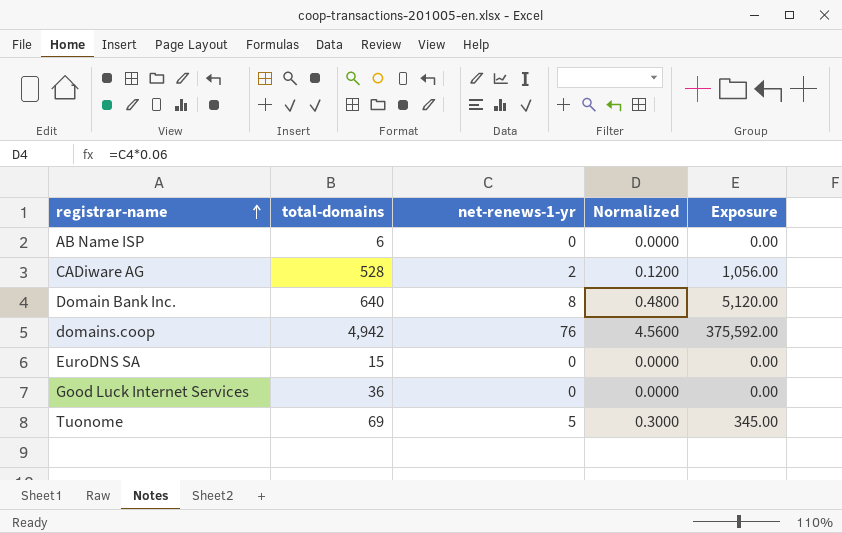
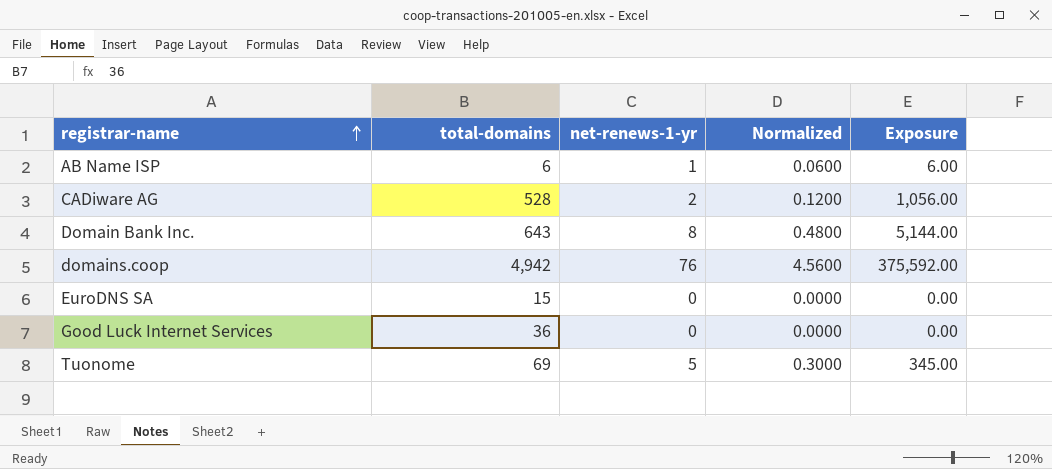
AB Name ISP | net-renews-1-yr: 0 -> 1
AB Name ISP | Normalized: 0.0000 -> 0.0600
AB Name ISP | Exposure: 0.00 -> 6.00
Domain Bank Inc. | total-domains: 640 -> 643
Domain Bank Inc. | Exposure: 5,120.00 -> 5,144.00

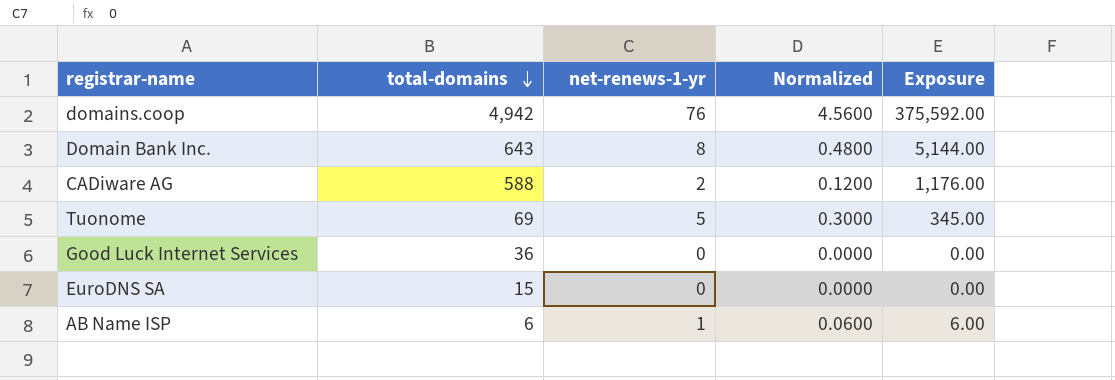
row order: registrar-name ascending -> total-domains descending
CADiware AG | total-domains: 528 -> 588
CADiware AG | Exposure: 1,056.00 -> 1,176.00

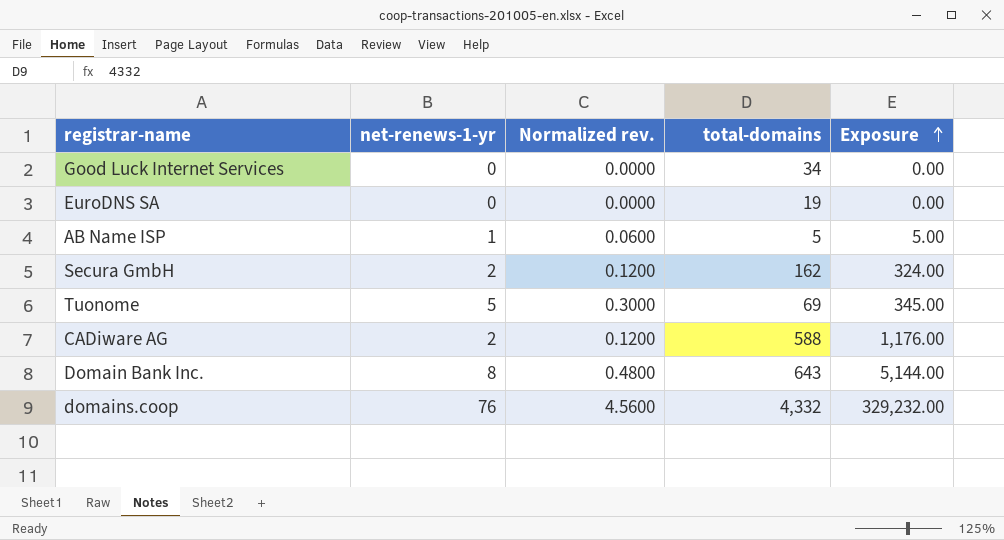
row order: total-domains descending -> Exposure ascending
column name: Normalized -> Normalized rev.
column total-domains | position: 2 -> 4
Good Luck Internet Services | total-domains: 36 -> 34
EuroDNS SA | total-domains: 15 -> 19
AB Name ISP | total-domains: 6 -> 5
AB Name ISP | Exposure: 6.00 -> 5.00
row Secura GmbH: none -> 2 | 0.1200 | 162 | 324.00
domains.coop | total-domains: 4,942 -> 4,332
domains.coop | Exposure: 375,592.00 -> 329,232.00

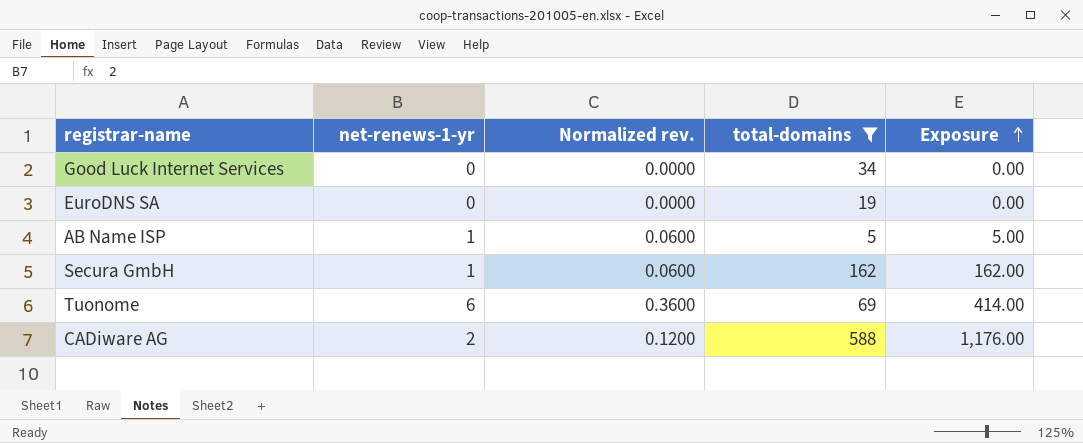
filter: none -> total-domains <= 588
Secura GmbH | net-renews-1-yr: 2 -> 1
Secura GmbH | Normalized rev.: 0.1200 -> 0.0600
Secura GmbH | Exposure: 324.00 -> 162.00
Tuonome | net-renews-1-yr: 5 -> 6
Tuonome | Normalized rev.: 0.3000 -> 0.3600
Tuonome | Exposure: 345.00 -> 414.00

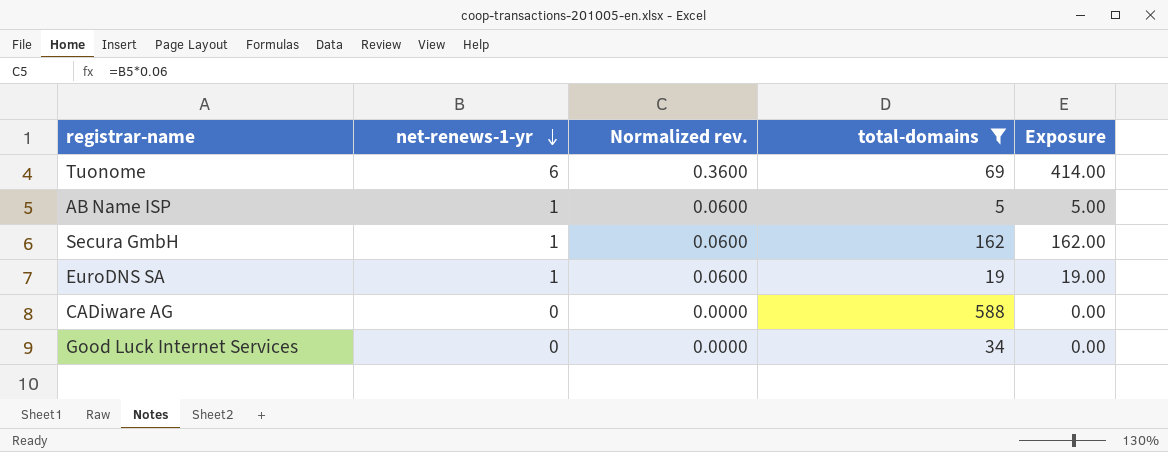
row order: Exposure ascending -> net-renews-1-yr descending
EuroDNS SA | net-renews-1-yr: 0 -> 1
EuroDNS SA | Normalized rev.: 0.0000 -> 0.0600
EuroDNS SA | Exposure: 0.00 -> 19.00
CADiware AG | net-renews-1-yr: 2 -> 0
CADiware AG | Normalized rev.: 0.1200 -> 0.0000
CADiware AG | Exposure: 1,176.00 -> 0.00

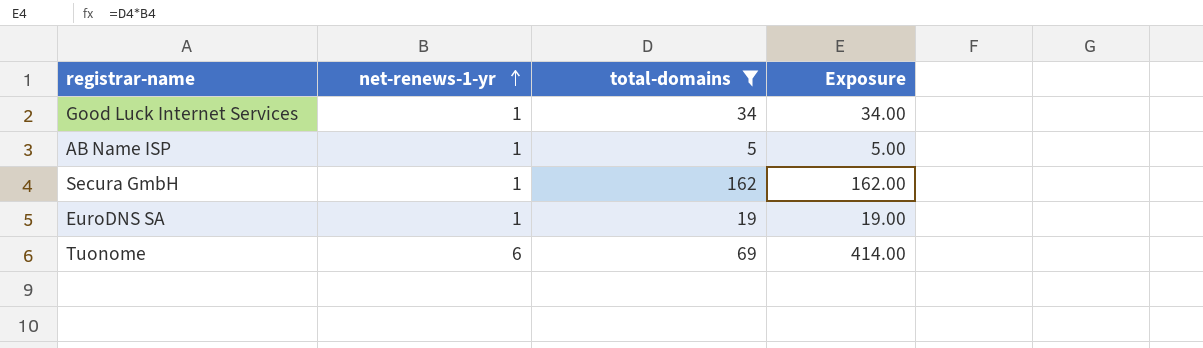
row order: net-renews-1-yr descending -> net-renews-1-yr ascending
column Normalized rev. | formula: [net-renews-1-yr] * 0.06 -> none
row CADiware AG: 0 | 0.0000 | 588 | 0.00 -> none
Good Luck Internet Services | net-renews-1-yr: 0 -> 1
Good Luck Internet Services | Exposure: 0.00 -> 34.00

